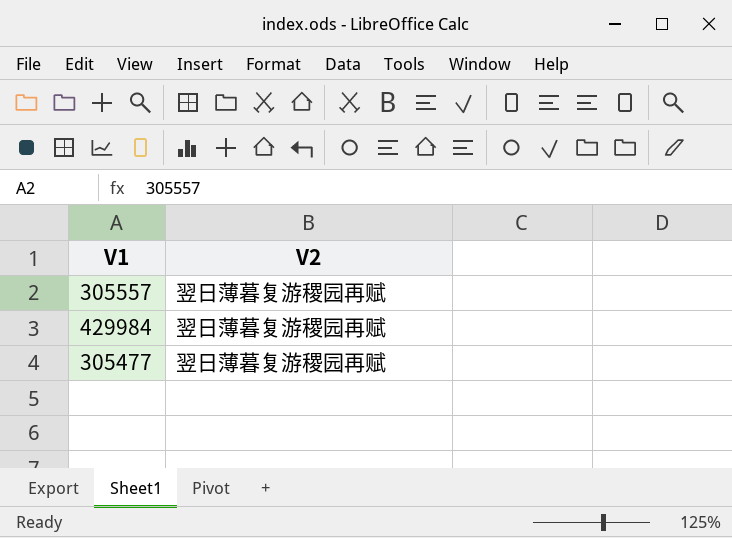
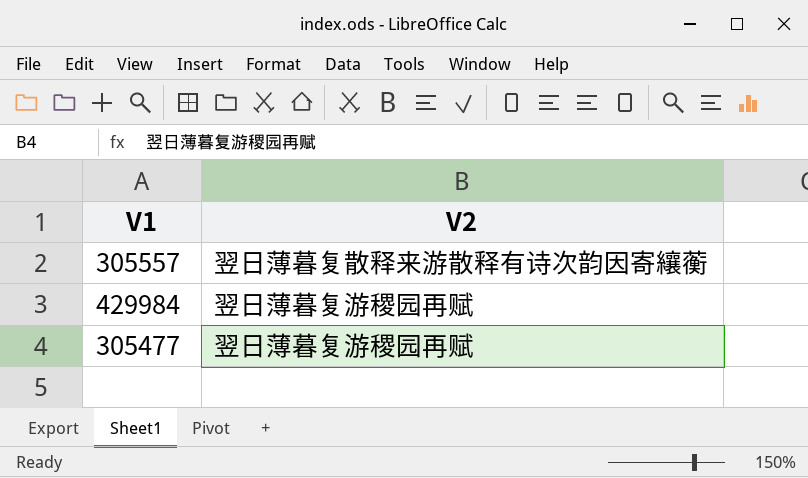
305557 | V2: 翌日薄暮复游稷园再赋 -> 翌日薄暮复散释来游散释有诗次韵因寄纕蘅

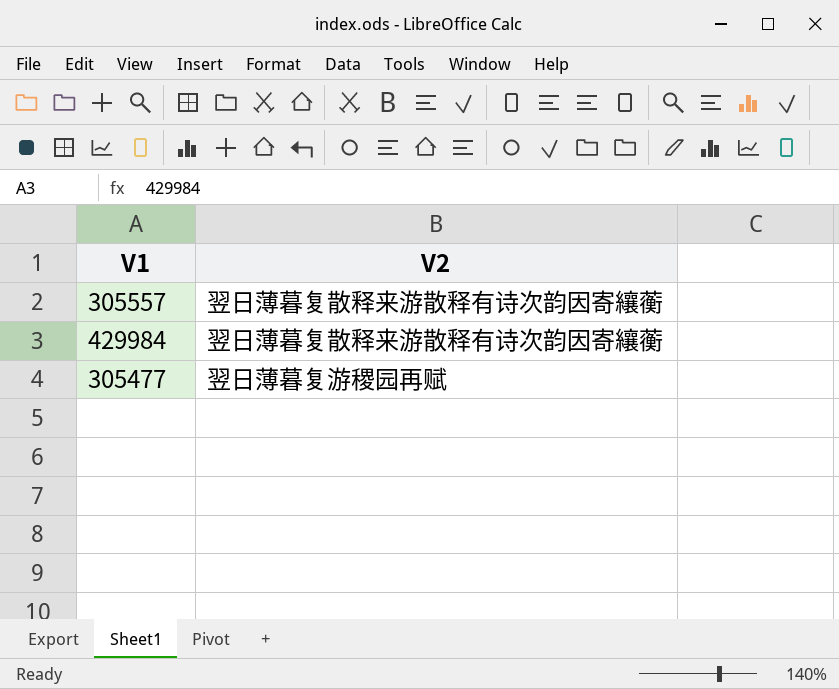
429984 | V2: 翌日薄暮复游稷园再赋 -> 翌日薄暮复散释来游散释有诗次韵因寄纕蘅

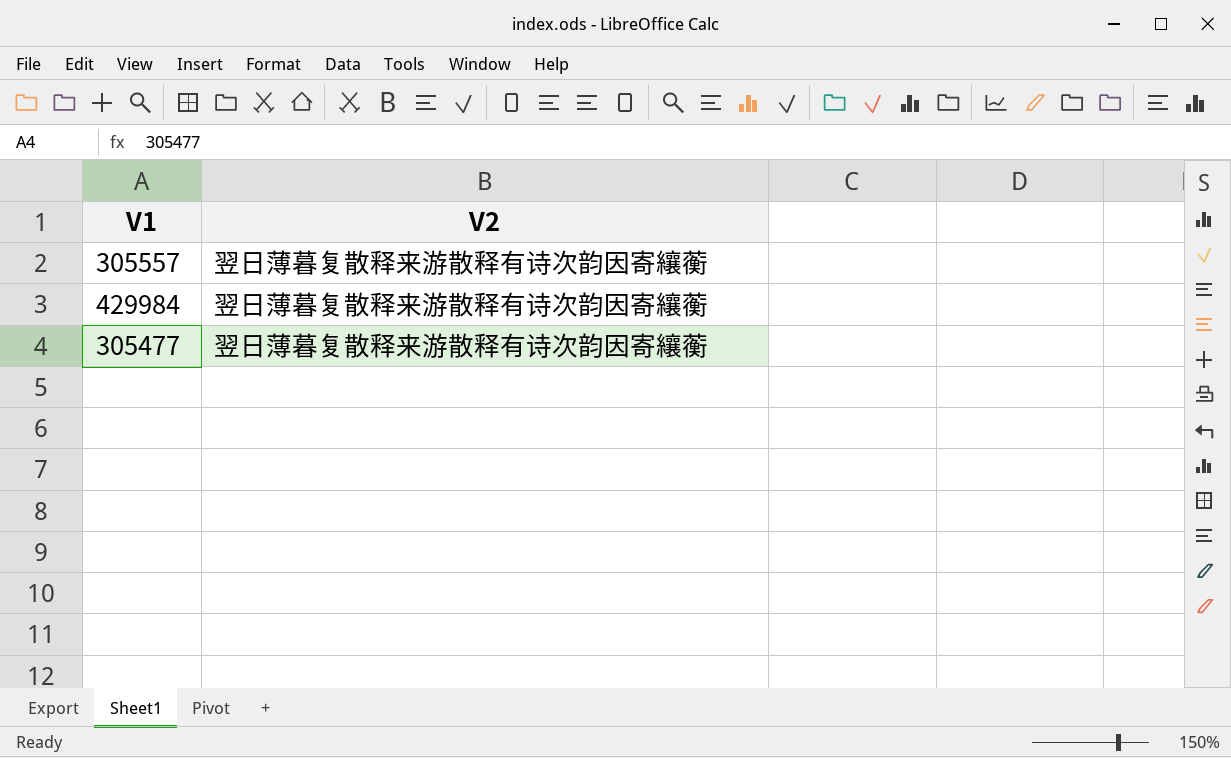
305477 | V2: 翌日薄暮复游稷园再赋 -> 翌日薄暮复散释来游散释有诗次韵因寄纕蘅

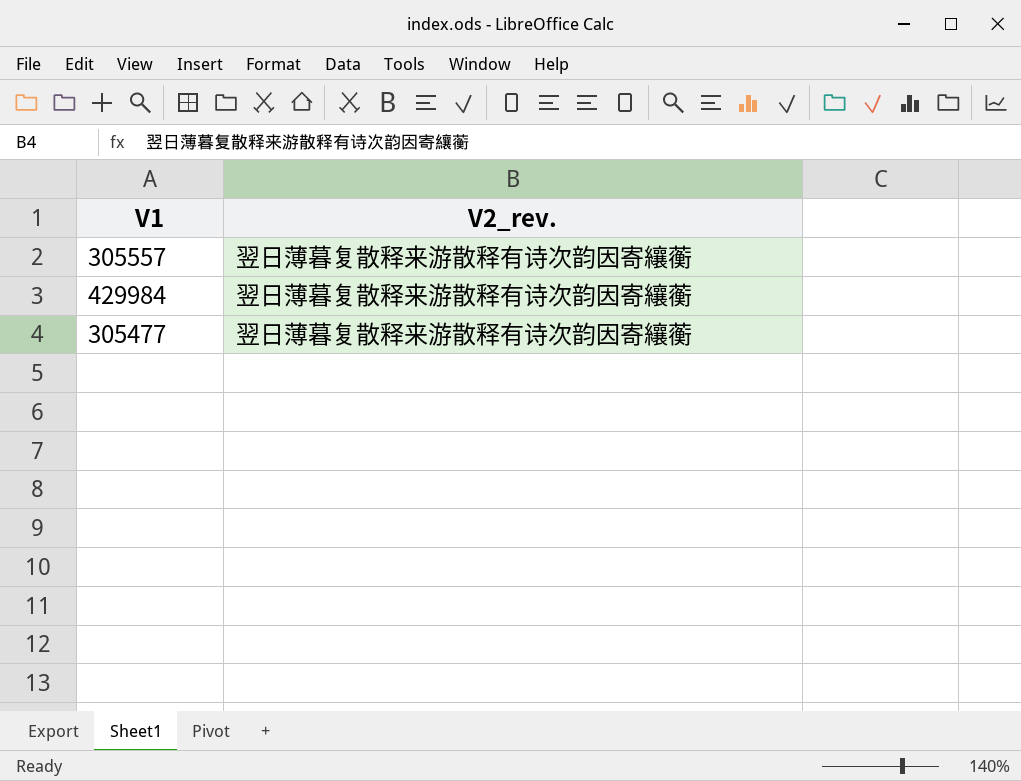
column name: V2 -> V2_rev.

